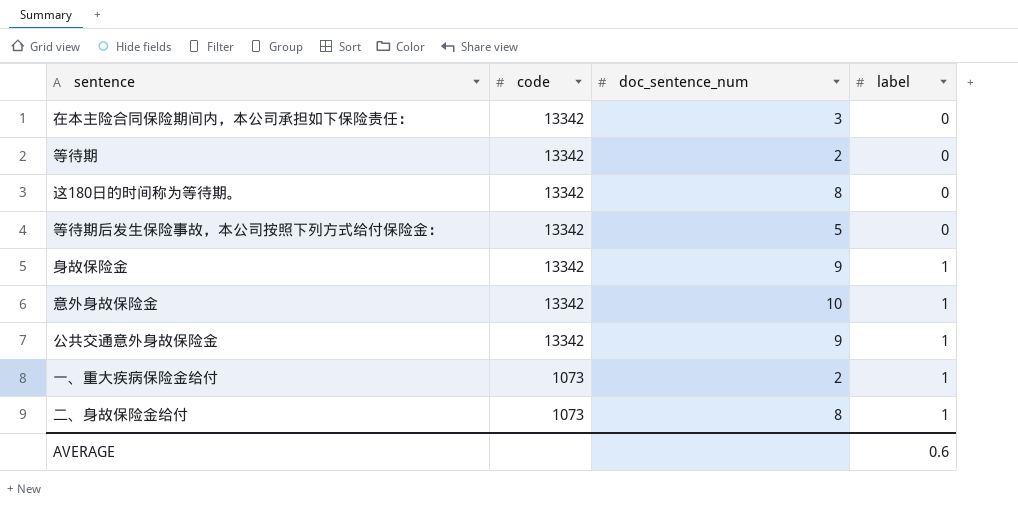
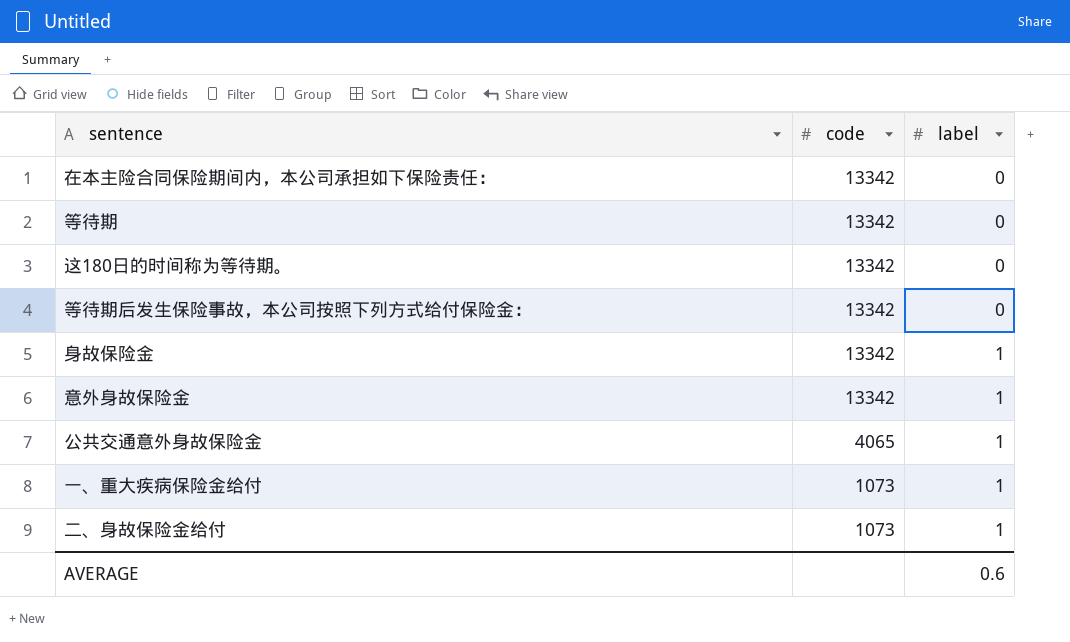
column doc_sentence_num | position: 3 -> none
公共交通意外身故保险金 | code: 13342 -> 4065

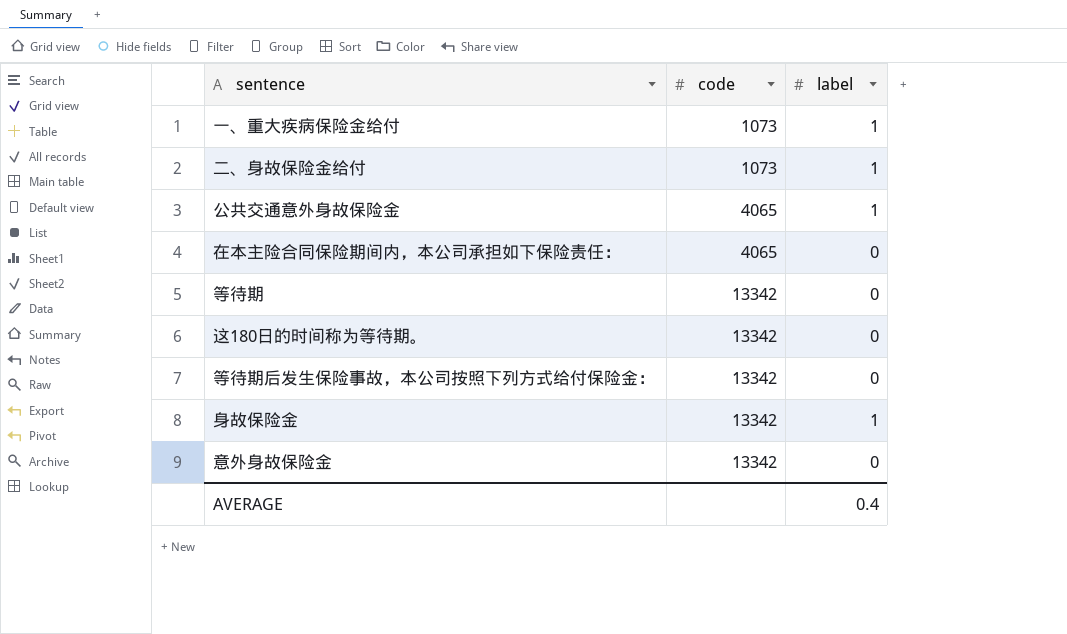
row order: code descending -> code ascending
在本主险合同保险期间内，本公司承担如下保险责任： | code: 13342 -> 4065
意外身故保险金 | label: 1 -> 0
AVERAGE | label: 0.6 -> 0.4

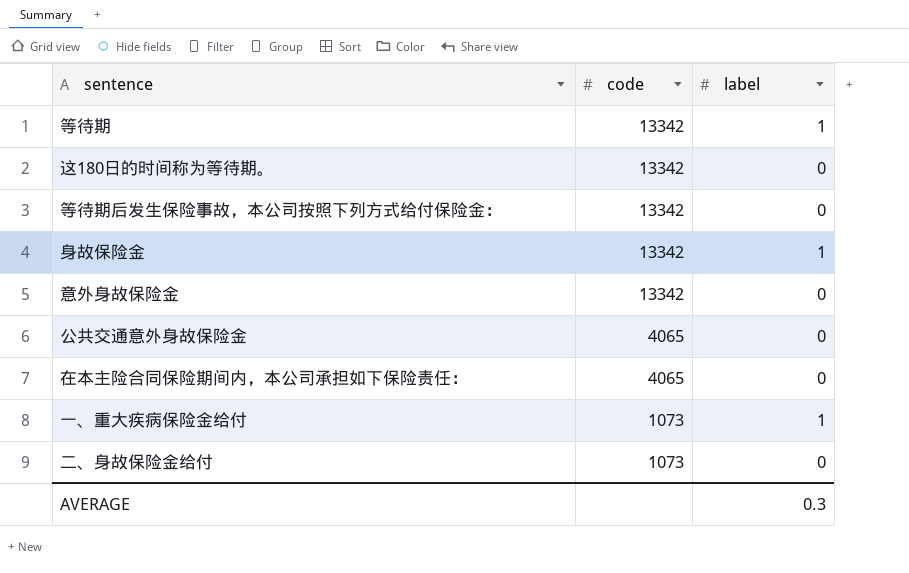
row order: code ascending -> code descending
等待期 | label: 0 -> 1
公共交通意外身故保险金 | label: 1 -> 0
二、身故保险金给付 | label: 1 -> 0
AVERAGE | label: 0.4 -> 0.3

